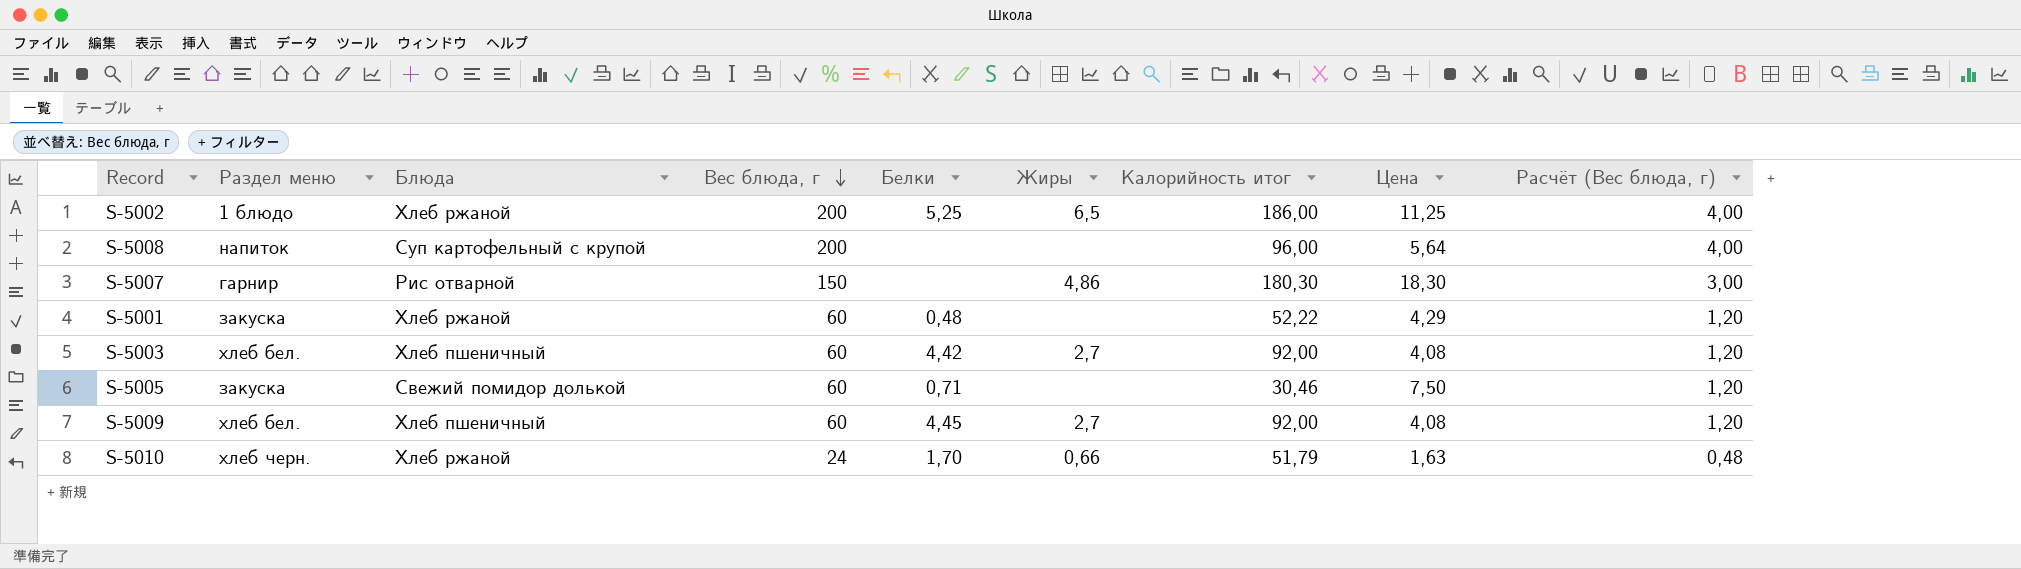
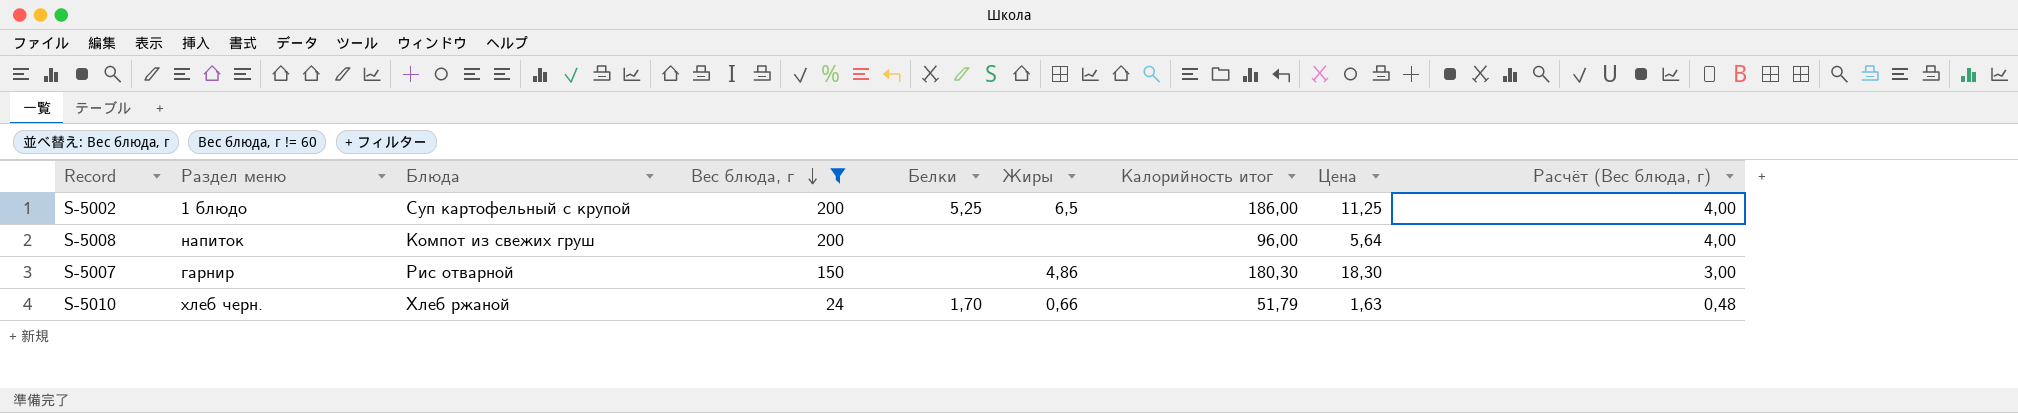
filter: none -> Вес блюда, г != 60
S-5002 | Блюда: Хлеб ржаной -> Суп картофельный с крупой
S-5008 | Блюда: Суп картофельный с крупой -> Компот из свежих груш

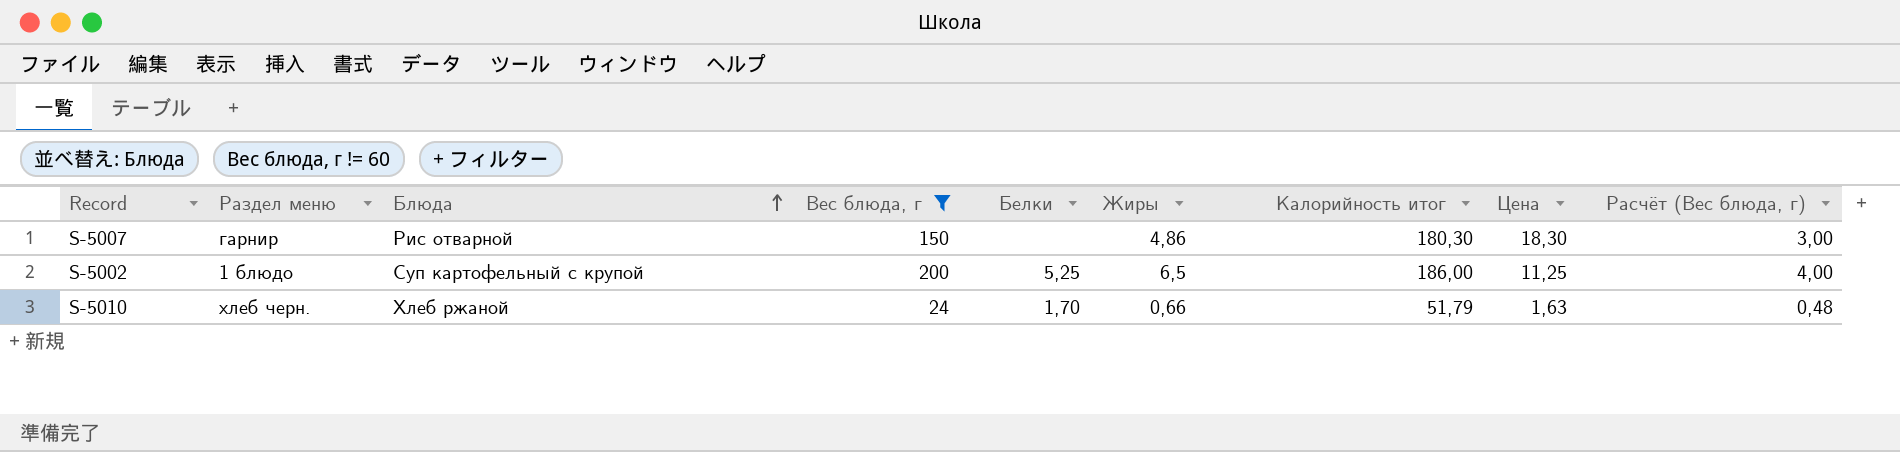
row order: Вес блюда, г descending -> Блюда ascending
row S-5008: напиток | Компот из свежих груш | 200 | none | none | 96,00 | 5,64 | 4,00 -> none

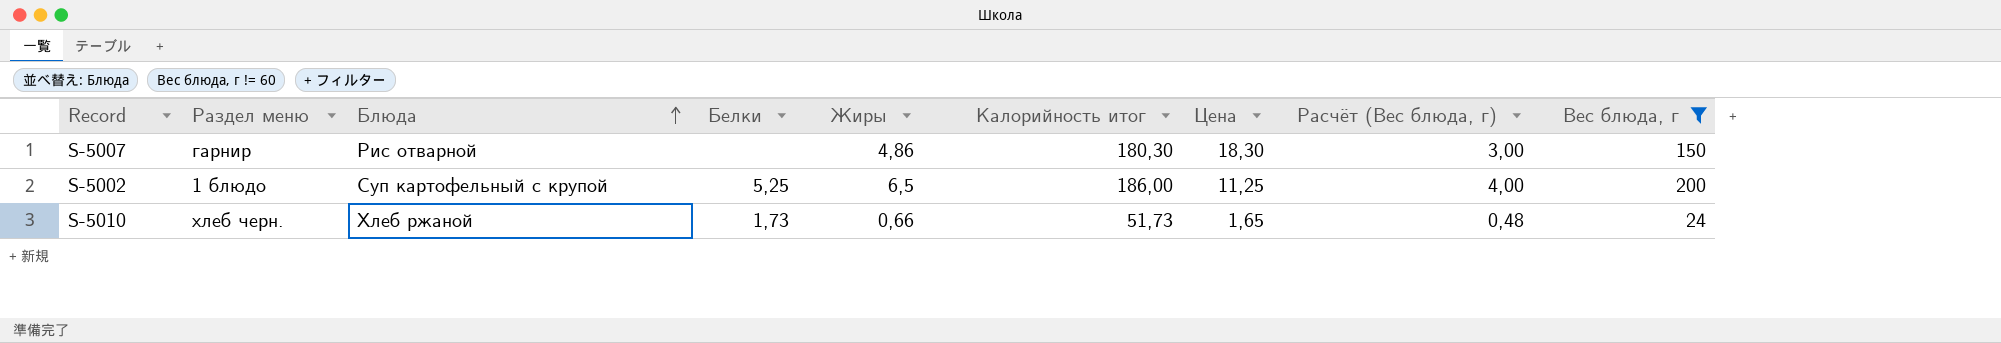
column Вес блюда, г | position: 4 -> 9
S-5010 | Белки: 1,70 -> 1,73
S-5010 | Калорийность итог: 51,79 -> 51,73
S-5010 | Цена: 1,63 -> 1,65

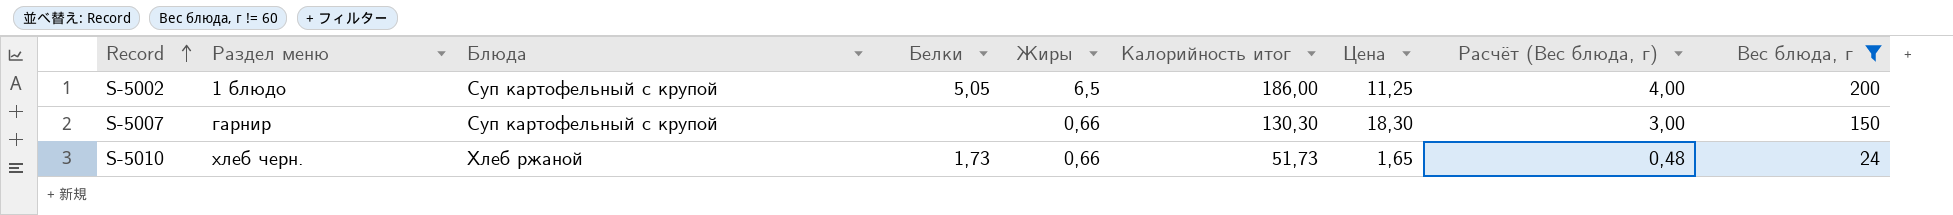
row order: Блюда ascending -> Record ascending
S-5002 | Белки: 5,25 -> 5,05
S-5007 | Блюда: Рис отварной -> Суп картофельный с крупой
S-5007 | Жиры: 4,86 -> 0,66
S-5007 | Калорийность итог: 180,30 -> 130,30

